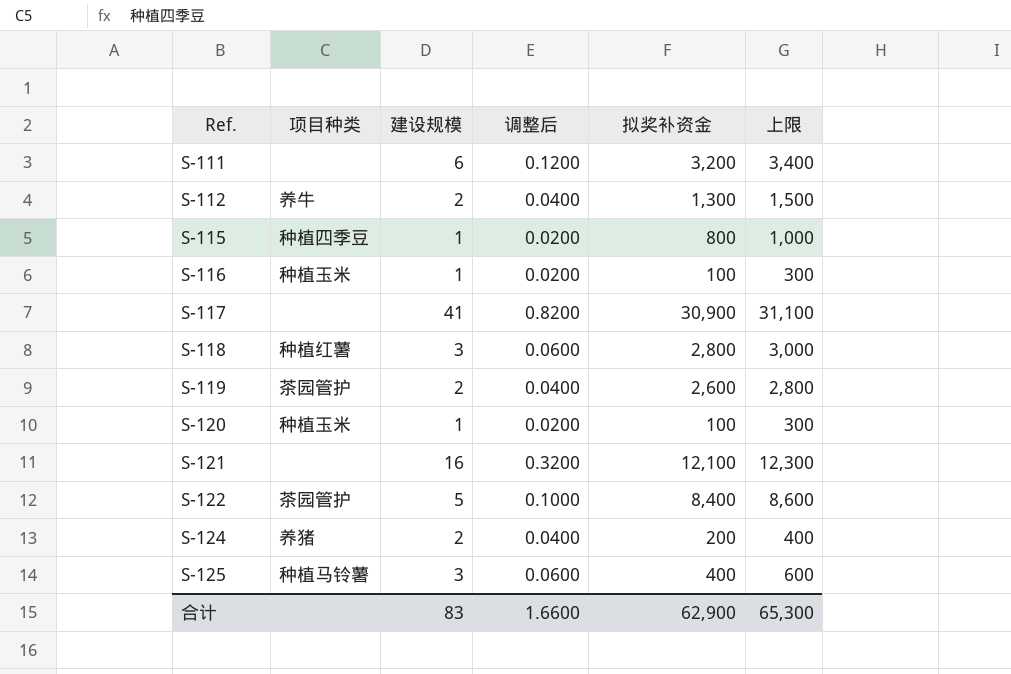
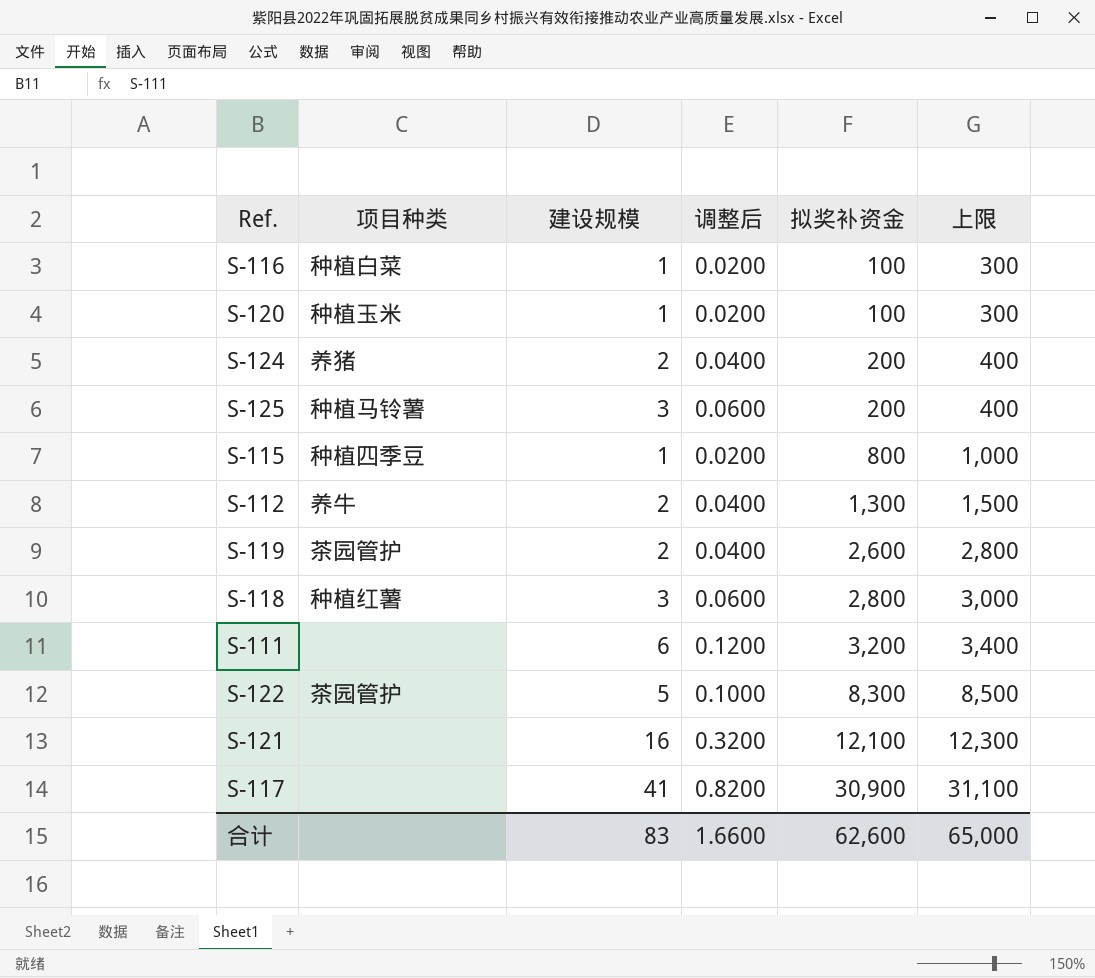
row order: Ref. ascending -> 拟奖补资金 ascending
S-116 | 项目种类: 种植玉米 -> 种植白菜
S-125 | 拟奖补资金: 400 -> 200
S-125 | 上限: 600 -> 400
S-122 | 拟奖补资金: 8,400 -> 8,300
S-122 | 上限: 8,600 -> 8,500
合计 | 拟奖补资金: 62,900 -> 62,600
合计 | 上限: 65,300 -> 65,000

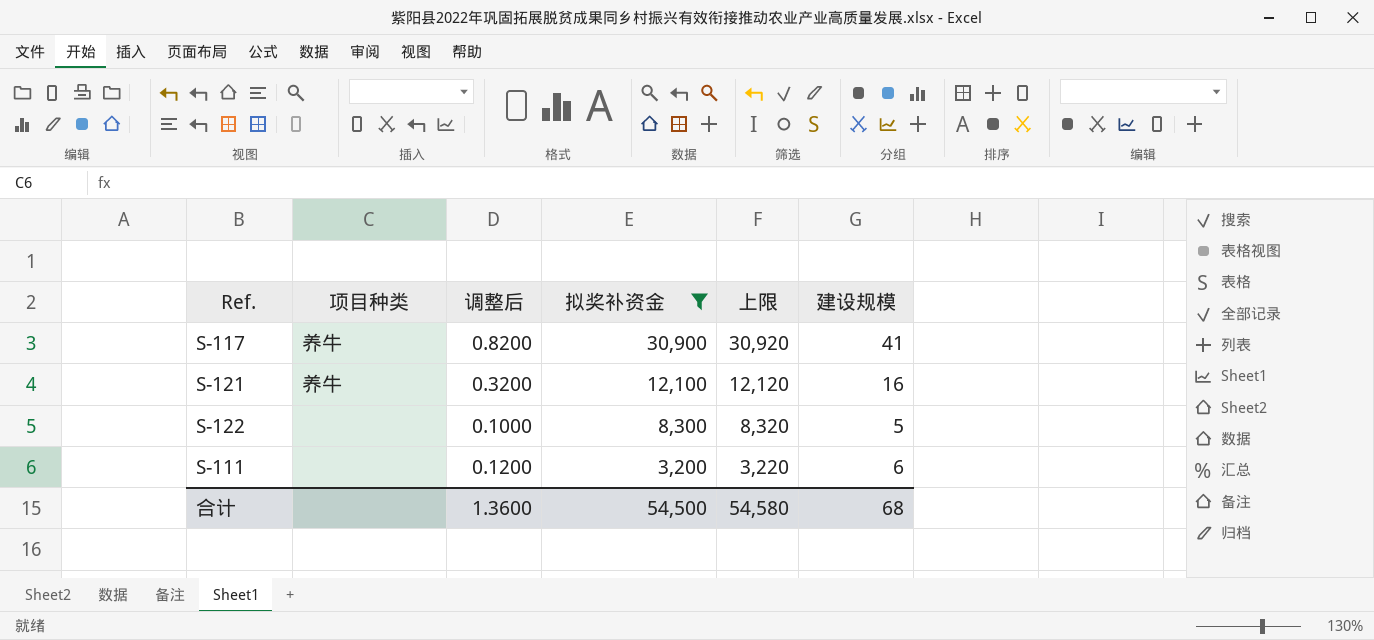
filter: none -> 拟奖补资金 >= 3,200
row order: 拟奖补资金 ascending -> 拟奖补资金 descending
column 上限 | formula: [拟奖补资金] + 200 -> [拟奖补资金] + 20
column 建设规模 | position: 3 -> 6
S-117 | 项目种类: none -> 养牛
S-121 | 项目种类: none -> 养牛
S-122 | 项目种类: 茶园管护 -> none
合计 | 调整后: 1.6600 -> 1.3600
合计 | 拟奖补资金: 62,600 -> 54,500
合计 | 上限: 65,000 -> 54,580
合计 | 建设规模: 83 -> 68

